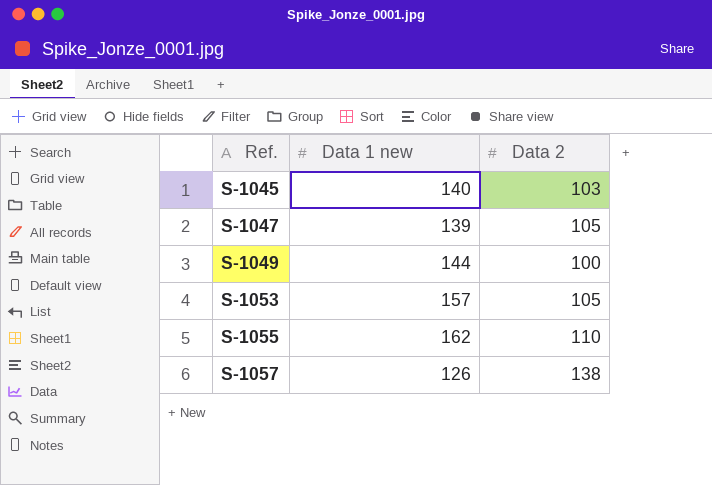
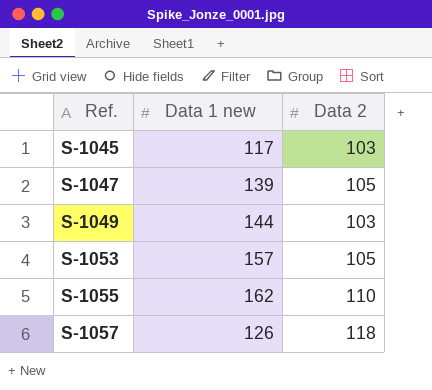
S-1045 | Data 1 new: 140 -> 117
S-1049 | Data 2: 100 -> 103
S-1057 | Data 2: 138 -> 118

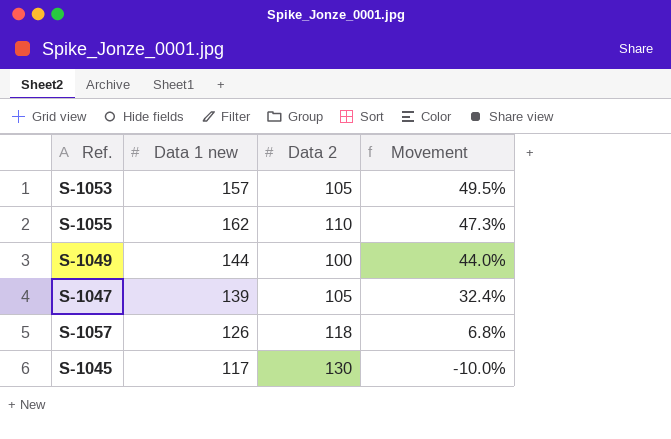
row order: Ref. ascending -> Movement descending
column Movement | formula: none -> ([Data 1 new] - [Data 2]) / [Data 2]
S-1049 | Data 2: 103 -> 100
S-1045 | Data 2: 103 -> 130

